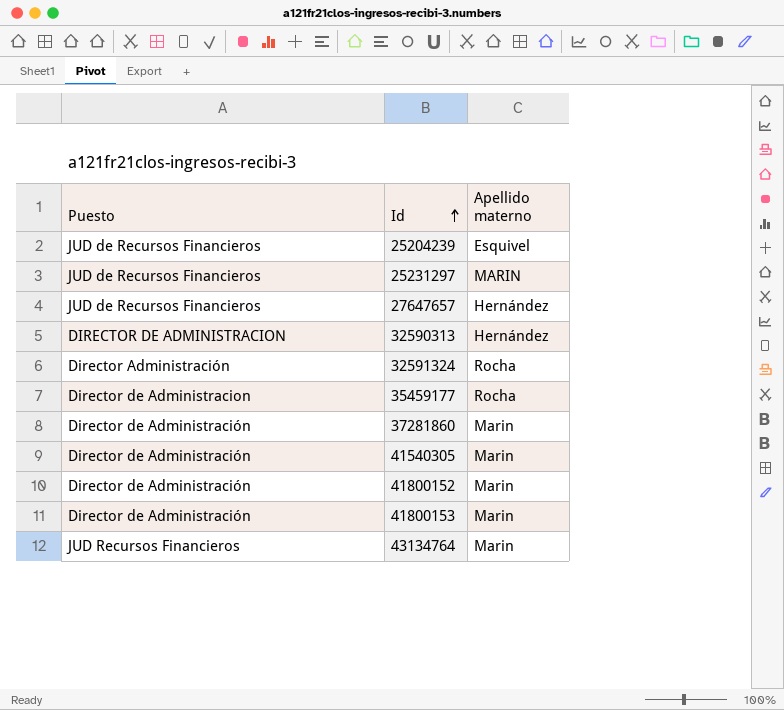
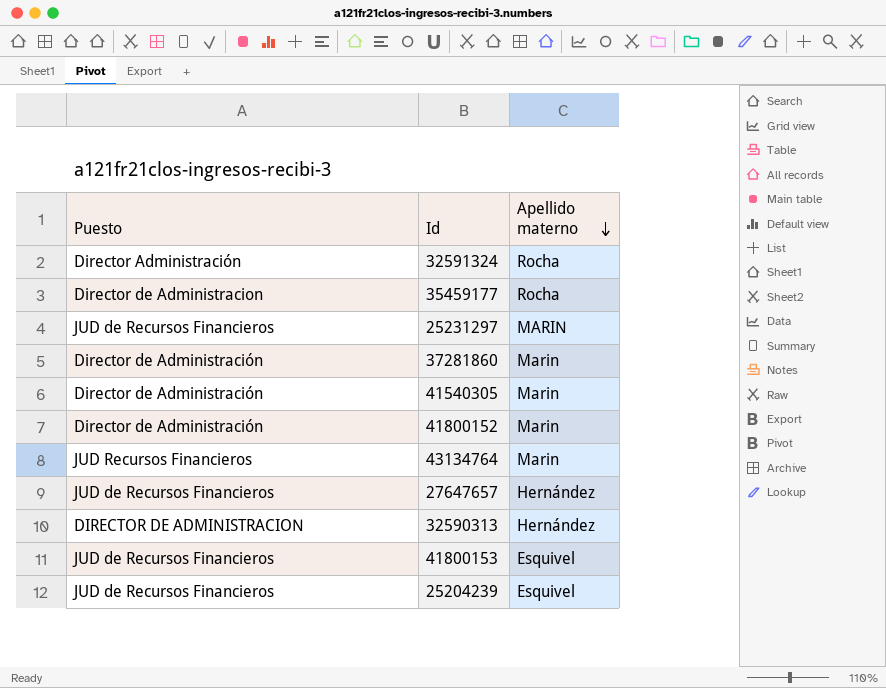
row order: Id ascending -> Apellido materno descending
41800153 | Puesto: Director de Administración -> JUD de Recursos Financieros
41800153 | Apellido materno: Marin -> Esquivel

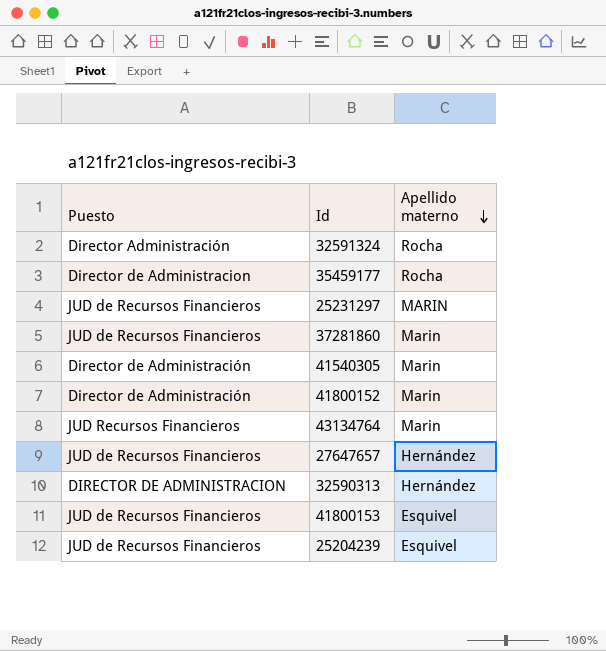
37281860 | Puesto: Director de Administración -> JUD de Recursos Financieros

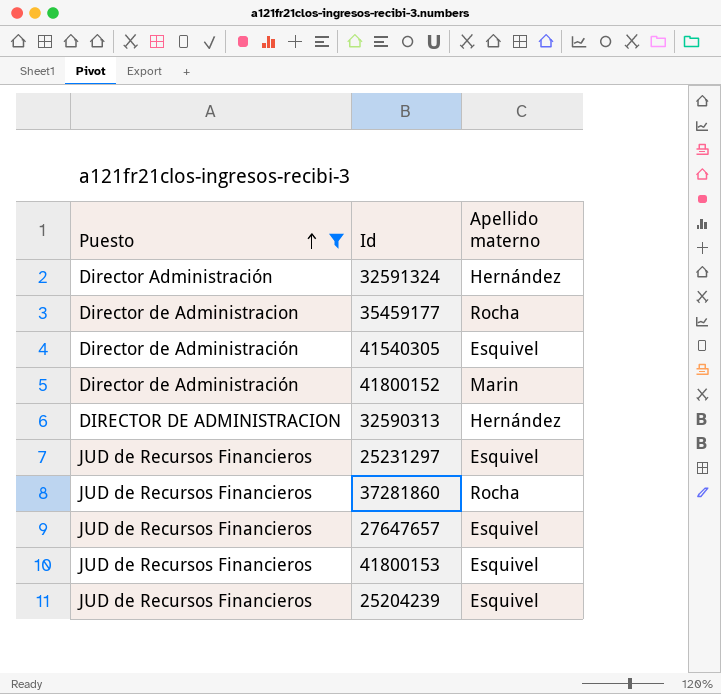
filter: none -> Puesto != JUD Recursos Financieros
row order: Apellido materno descending -> Puesto ascending
32591324 | Apellido materno: Rocha -> Hernández
41540305 | Apellido materno: Marin -> Esquivel
25231297 | Apellido materno: MARIN -> Esquivel
37281860 | Apellido materno: Marin -> Rocha
27647657 | Apellido materno: Hernández -> Esquivel

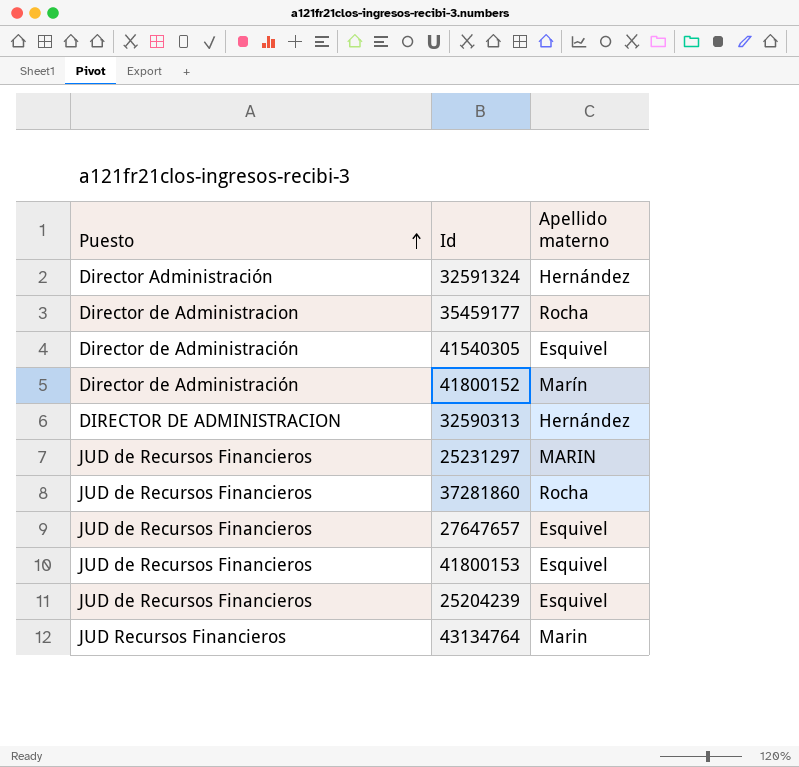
filter: Puesto != JUD Recursos Financieros -> none
41800152 | Apellido materno: Marin -> Marín
25231297 | Apellido materno: Esquivel -> MARIN

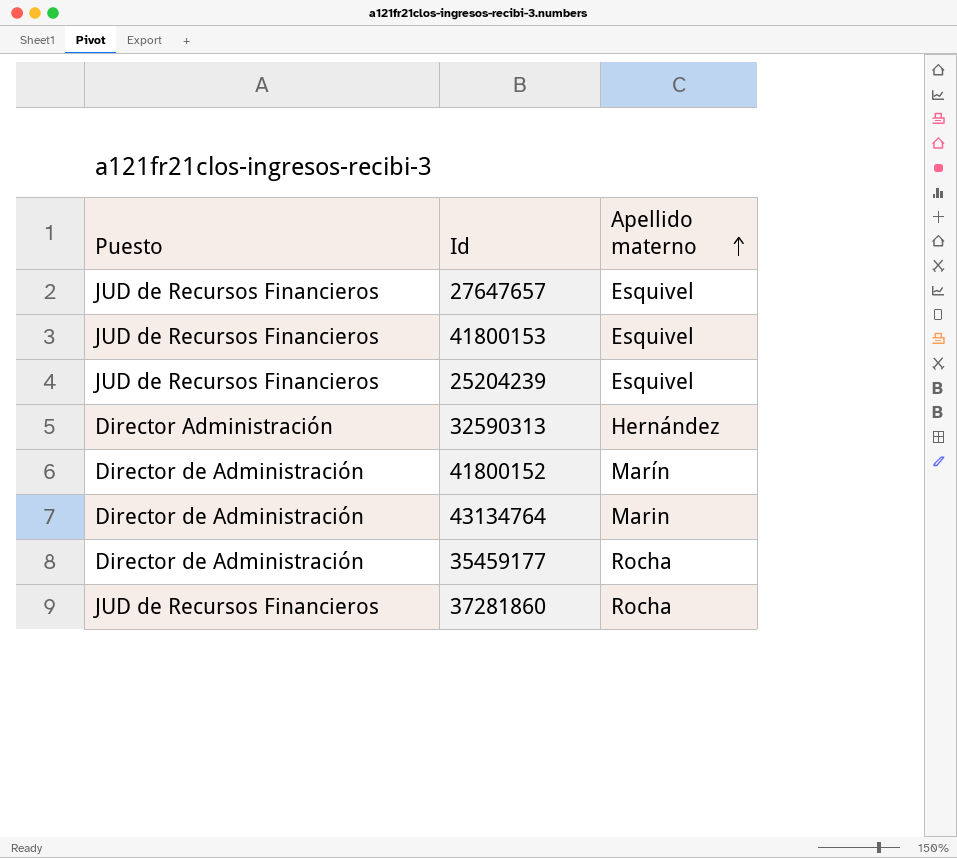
row order: Puesto ascending -> Apellido materno ascending
row 32591324: Director Administración | Hernández -> none
row 41540305: Director de Administración | Esquivel -> none
row 25231297: JUD de Recursos Financieros | MARIN -> none
32590313 | Puesto: DIRECTOR DE ADMINISTRACION -> Director Administración
43134764 | Puesto: JUD Recursos Financieros -> Director de Administración
35459177 | Puesto: Director de Administracion -> Director de Administración

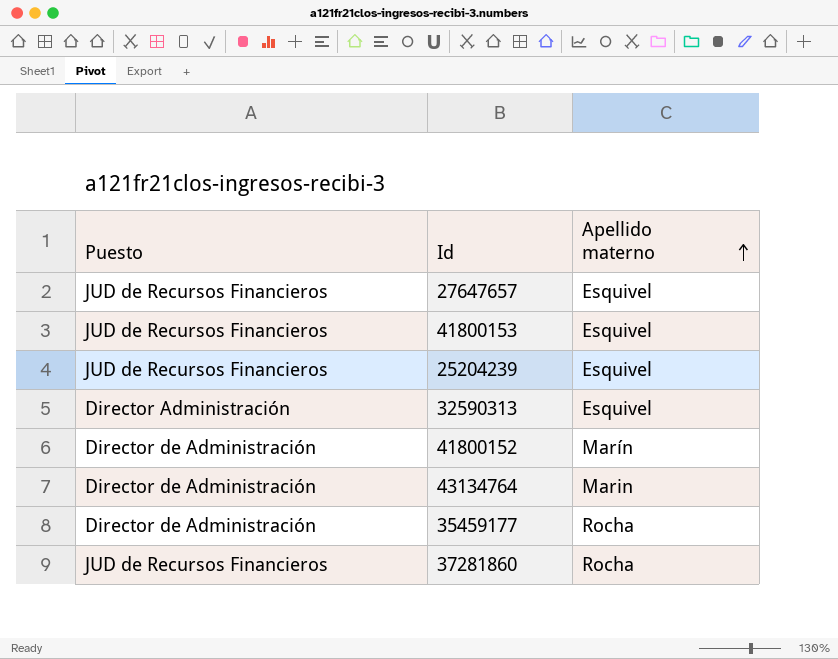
32590313 | Apellido materno: Hernández -> Esquivel

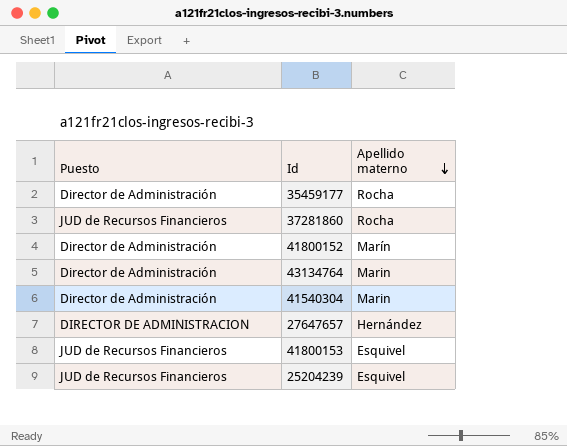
row order: Apellido materno ascending -> Apellido materno descending
row 32590313: Director Administración | Esquivel -> none
row 41540304: none -> Director de Administración | Marin
27647657 | Puesto: JUD de Recursos Financieros -> DIRECTOR DE ADMINISTRACION
27647657 | Apellido materno: Esquivel -> Hernández

